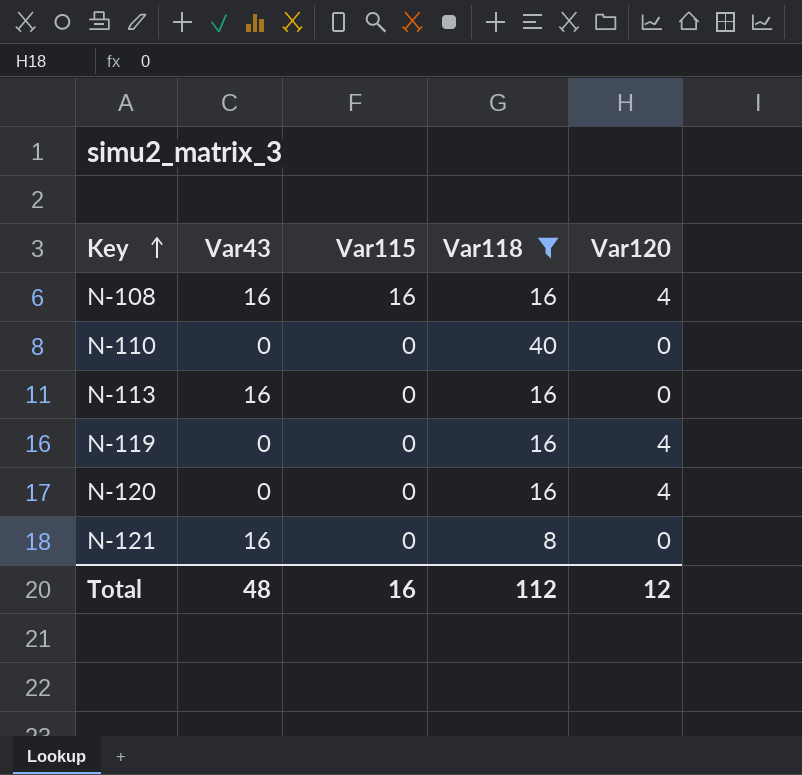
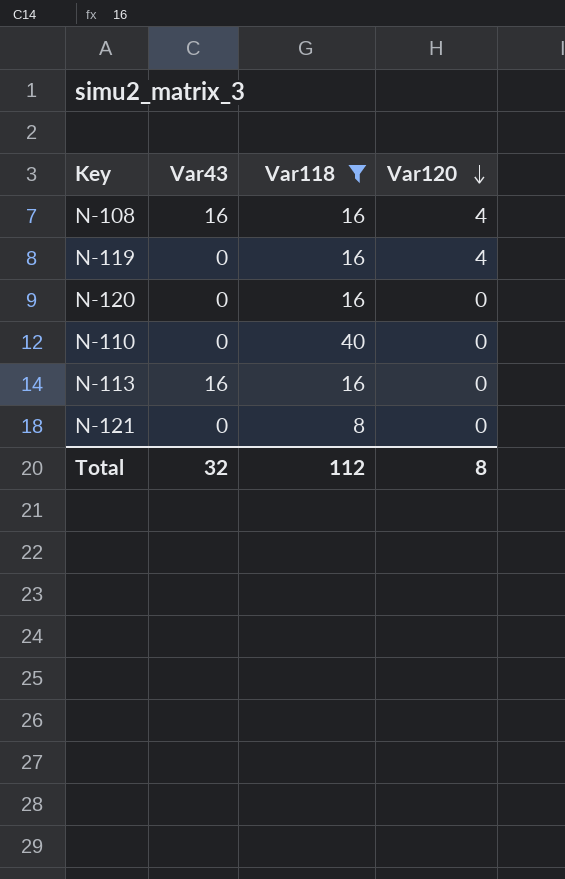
row order: Key ascending -> Var120 descending
column Var115 | position: 3 -> none
N-120 | Var120: 4 -> 0
N-121 | Var43: 16 -> 0
Total | Var43: 48 -> 32
Total | Var120: 12 -> 8

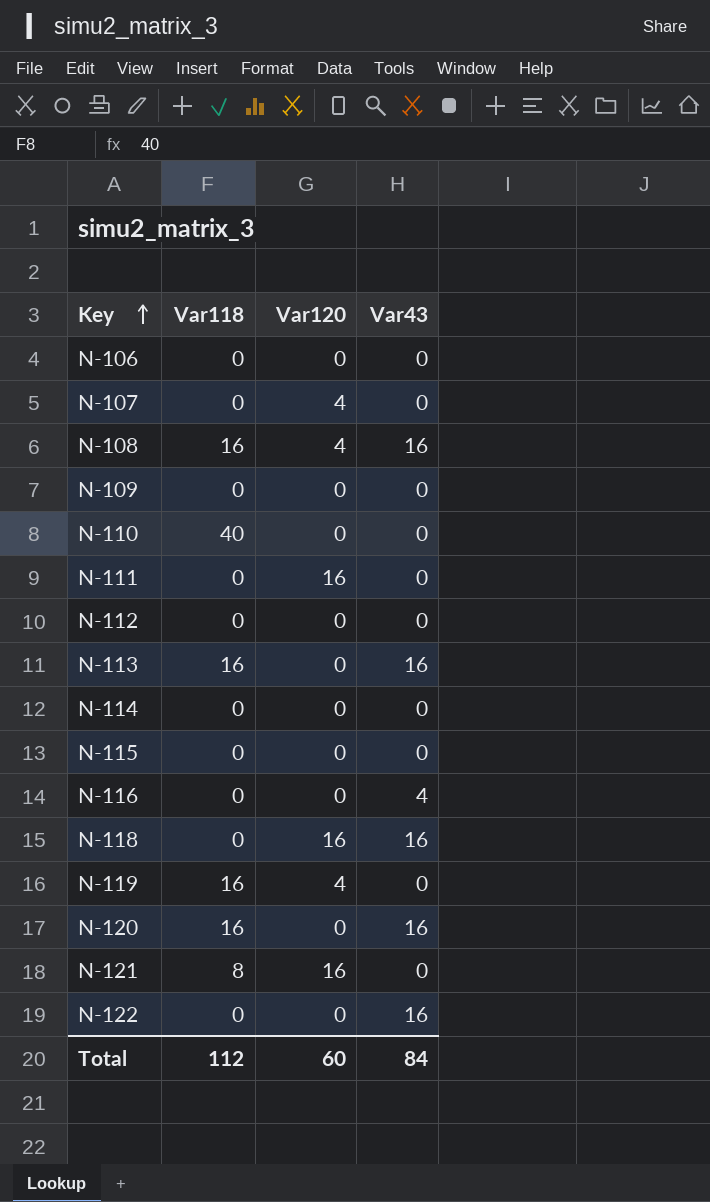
filter: Var118 != 0 -> none
row order: Var120 descending -> Key ascending
column Var43 | position: 2 -> 4
N-120 | Var43: 0 -> 16
N-121 | Var120: 0 -> 16
Total | Var120: 8 -> 60
Total | Var43: 32 -> 84

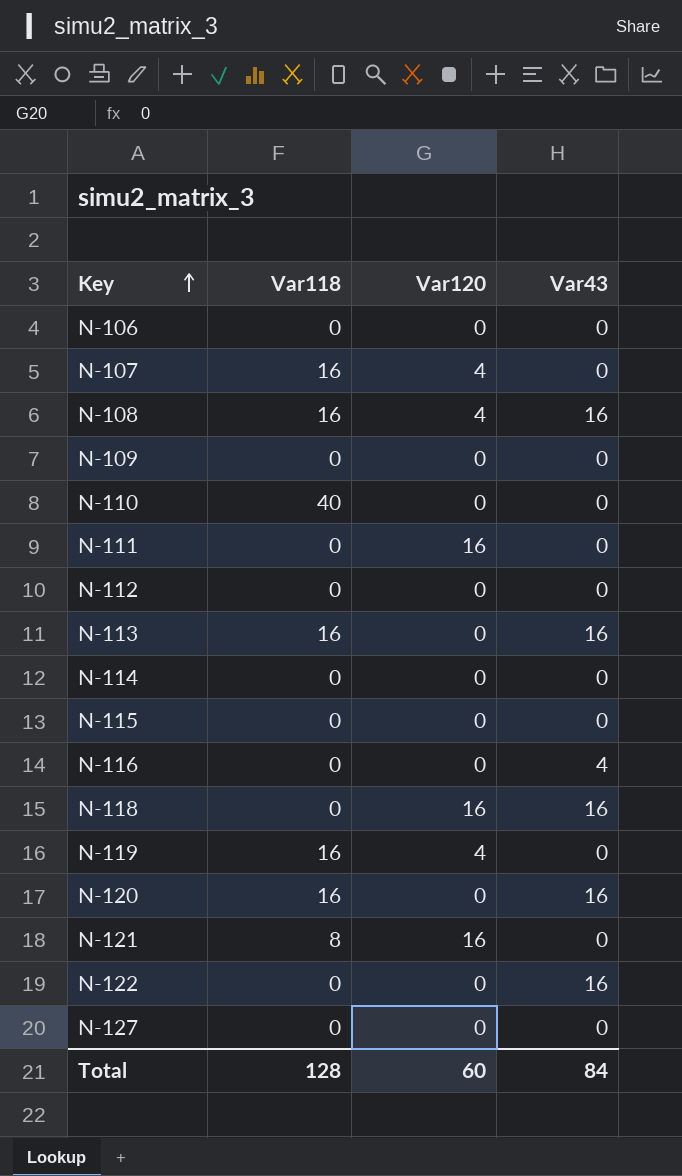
N-107 | Var118: 0 -> 16
row N-127: none -> 0 | 0 | 0
Total | Var118: 112 -> 128

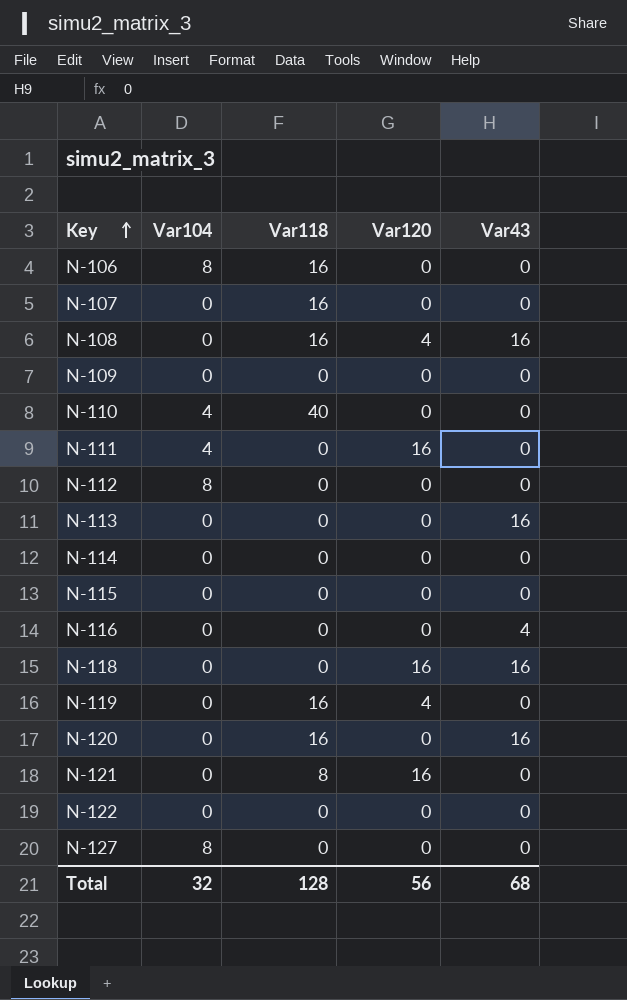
column Var104 | position: none -> 2
N-106 | Var118: 0 -> 16
N-107 | Var120: 4 -> 0
N-113 | Var118: 16 -> 0
N-122 | Var43: 16 -> 0
Total | Var120: 60 -> 56
Total | Var43: 84 -> 68

